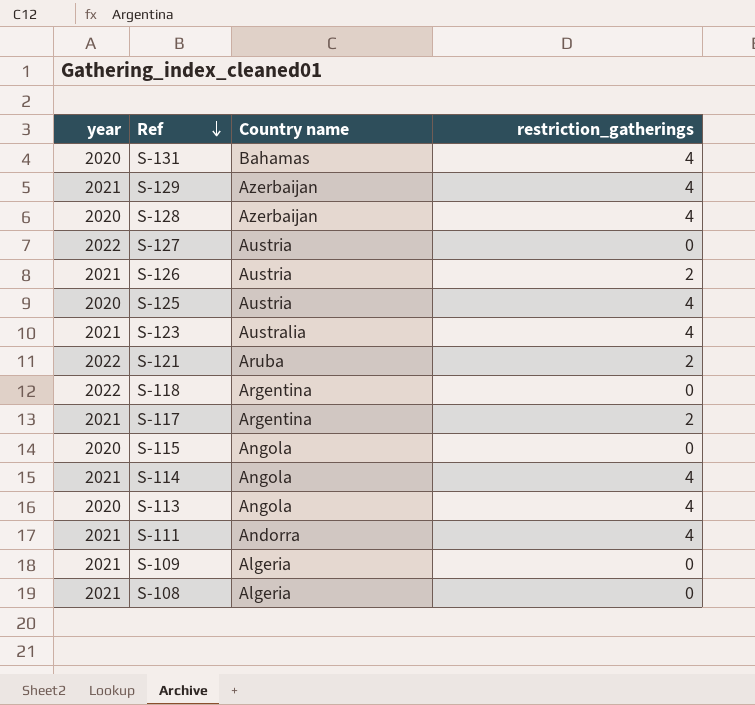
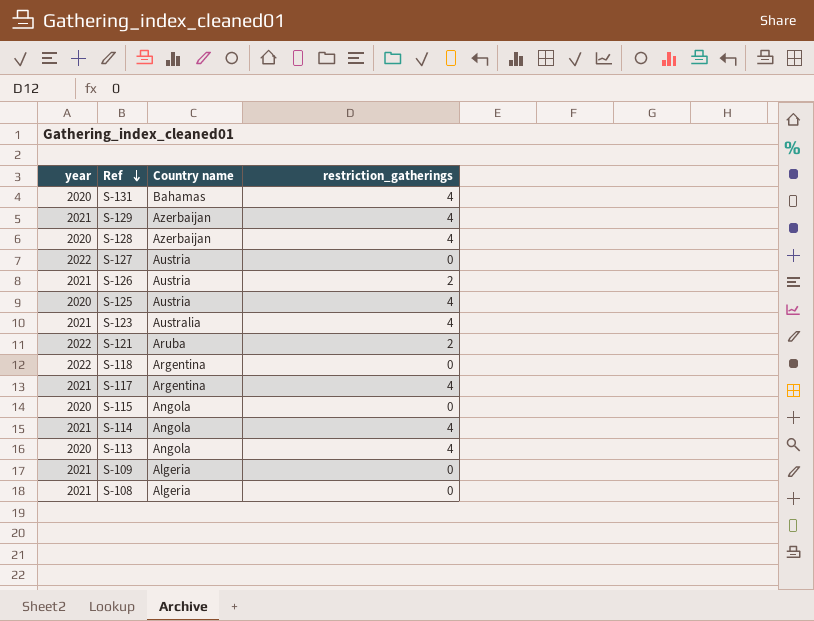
row S-111: 2021 | Andorra | 4 -> none
S-117 | restriction_gatherings: 2 -> 4

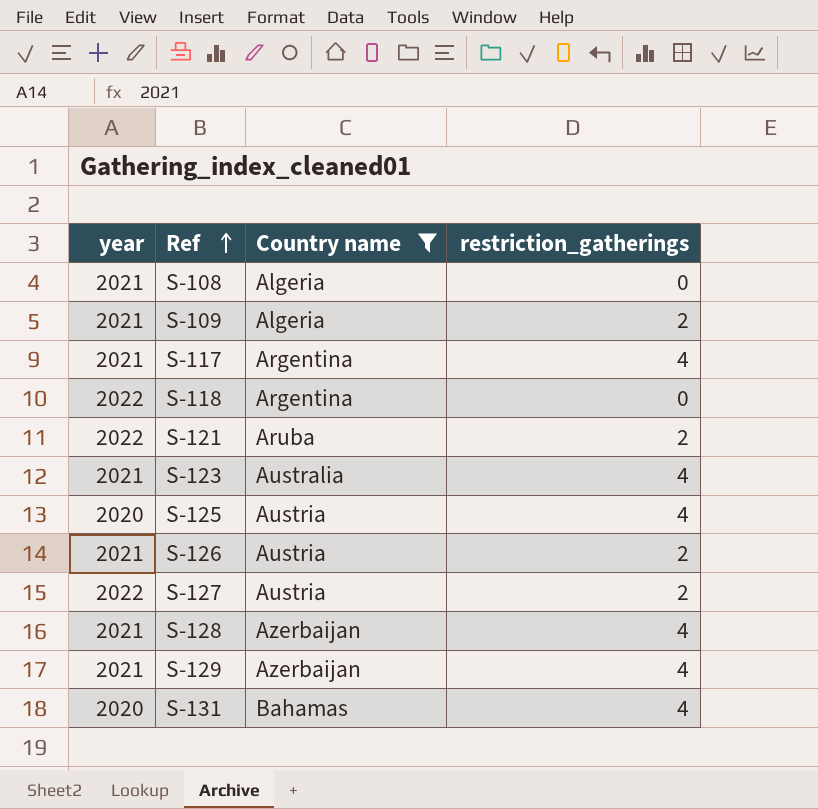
filter: none -> Country name != Angola
row order: Ref descending -> Ref ascending
S-109 | restriction_gatherings: 0 -> 2
S-127 | restriction_gatherings: 0 -> 2
S-128 | year: 2020 -> 2021

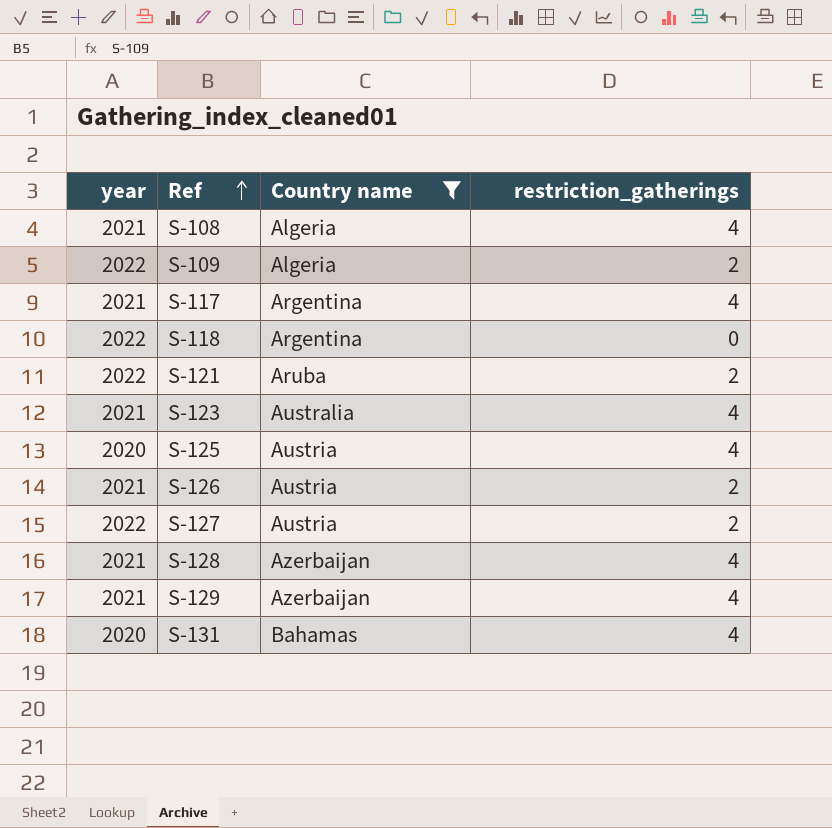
S-108 | restriction_gatherings: 0 -> 4
S-109 | year: 2021 -> 2022

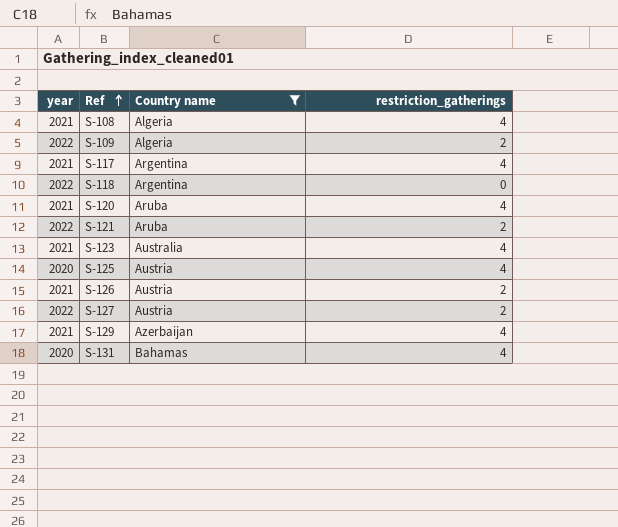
row S-128: 2021 | Azerbaijan | 4 -> none
row S-120: none -> 2021 | Aruba | 4

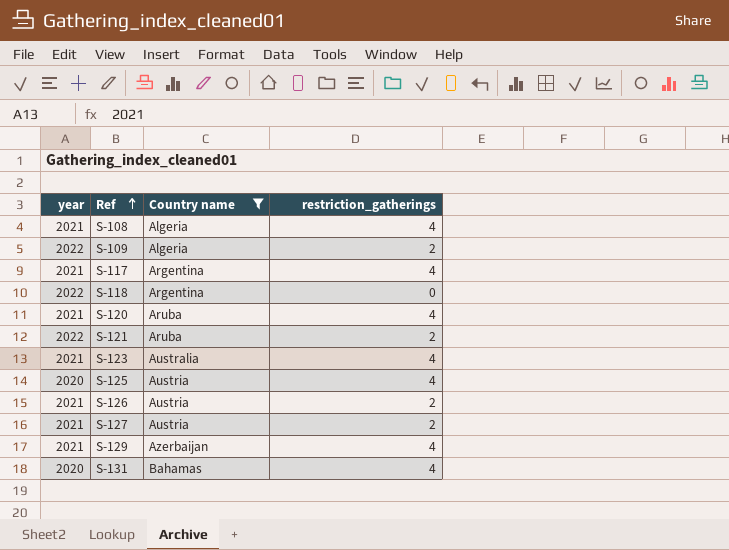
S-127 | year: 2022 -> 2021

